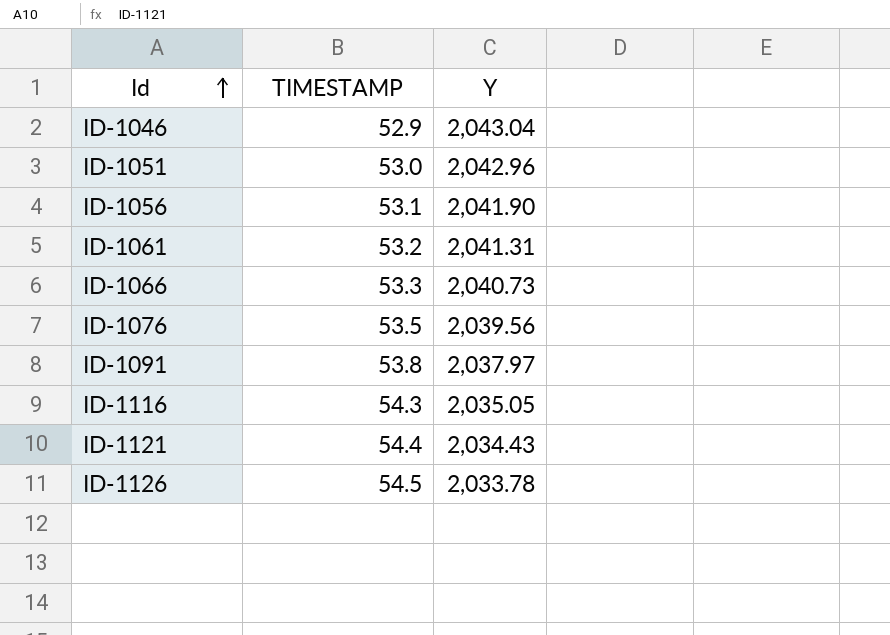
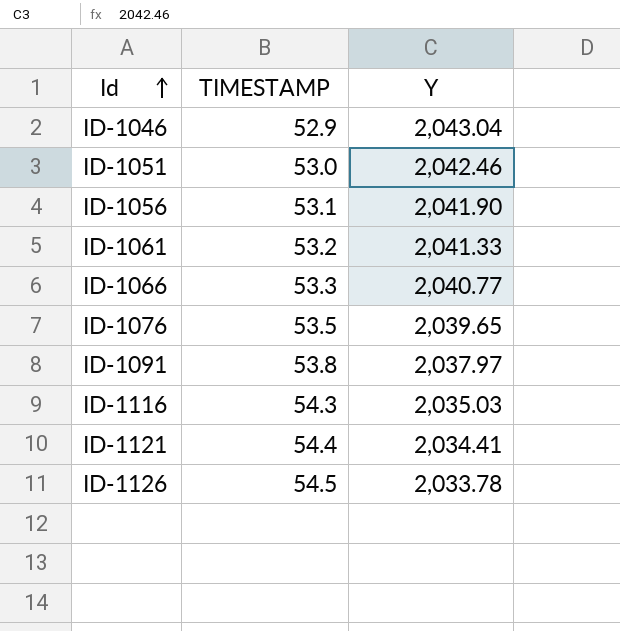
ID-1051 | Y: 2,042.96 -> 2,042.46
ID-1061 | Y: 2,041.31 -> 2,041.33
ID-1066 | Y: 2,040.73 -> 2,040.77
ID-1076 | Y: 2,039.56 -> 2,039.65
ID-1116 | Y: 2,035.05 -> 2,035.03
ID-1121 | Y: 2,034.43 -> 2,034.41

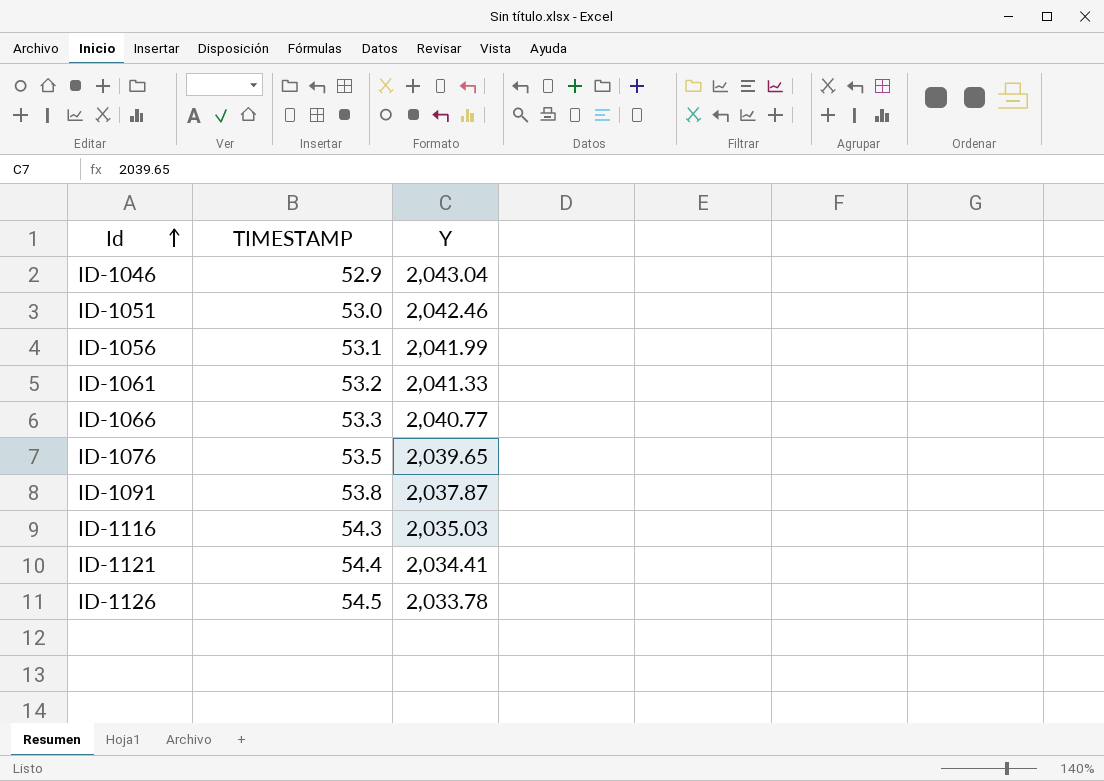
ID-1056 | Y: 2,041.90 -> 2,041.99
ID-1091 | Y: 2,037.97 -> 2,037.87

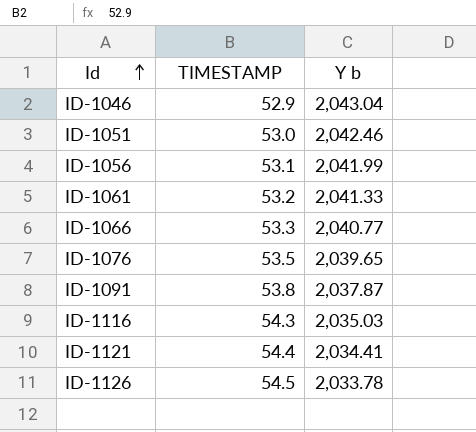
column name: Y -> Y b

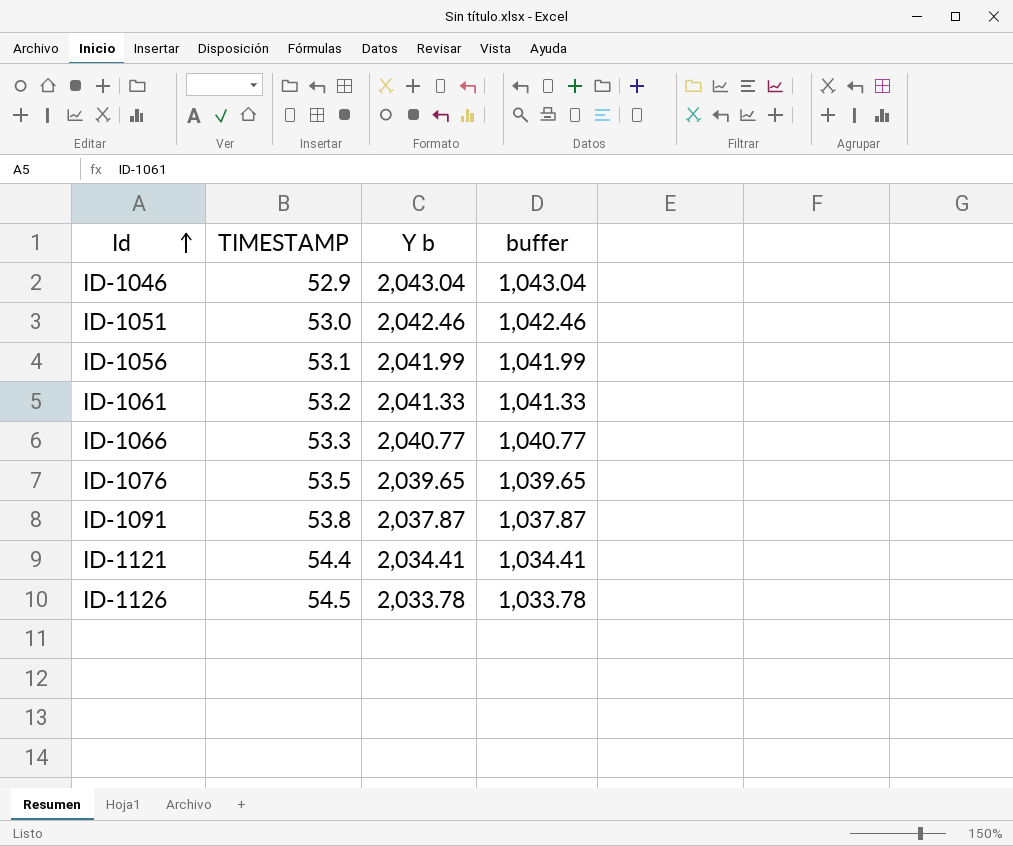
column buffer | formula: none -> [Y b] - 1000
row ID-1116: 54.3 | 2,035.03 -> none

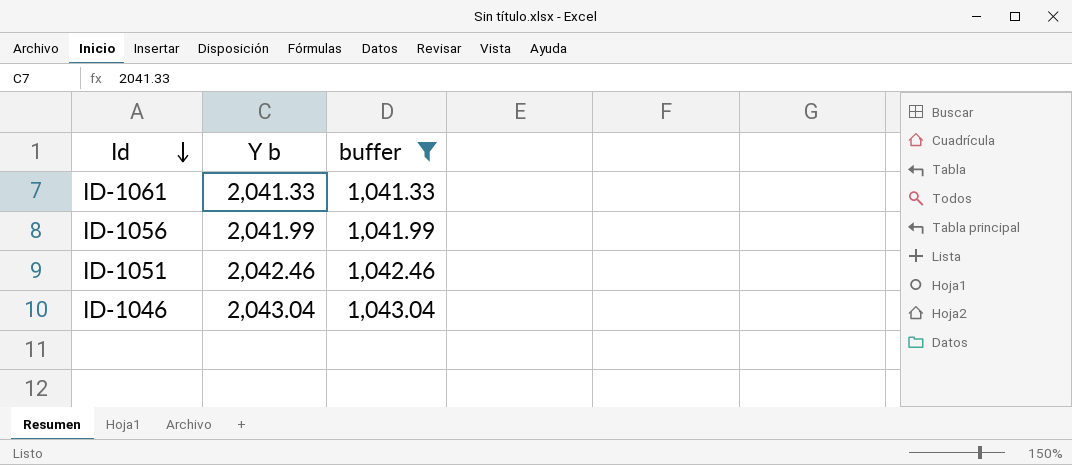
filter: none -> buffer >= 1,041.33
row order: Id ascending -> Id descending
column TIMESTAMP | position: 2 -> none

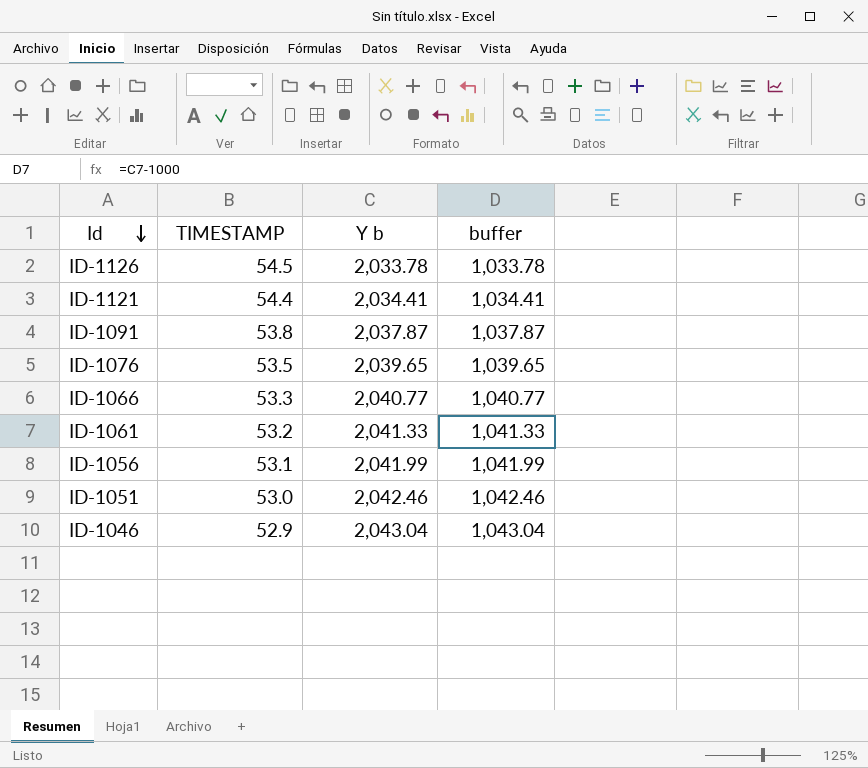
filter: buffer >= 1,041.33 -> none
column TIMESTAMP | position: none -> 2

